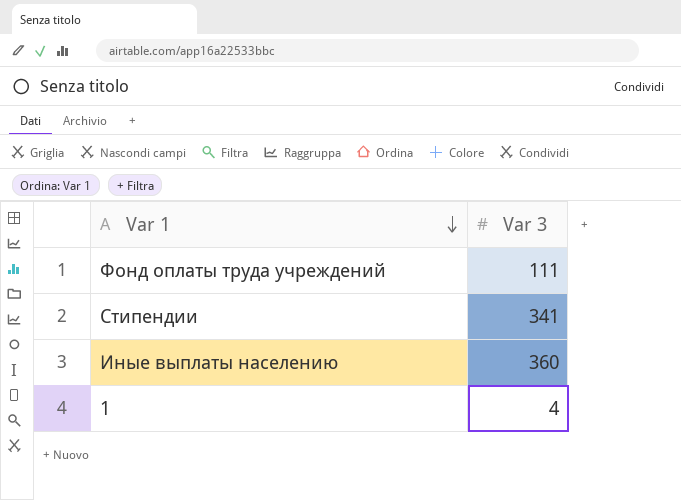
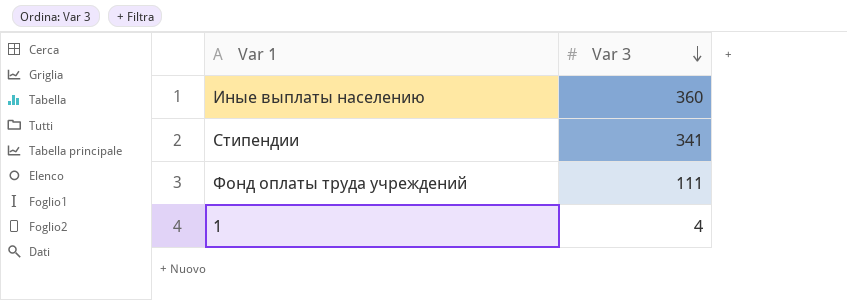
row order: Var 1 descending -> Var 3 descending

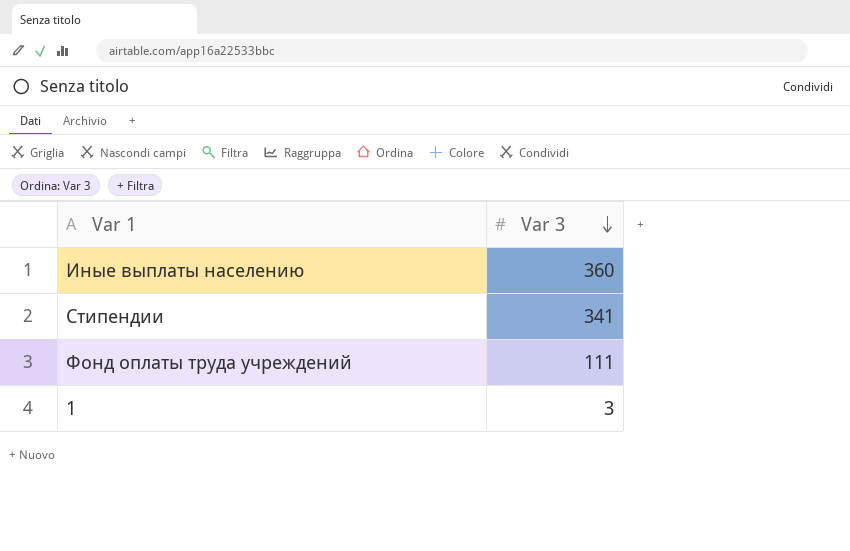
1 | Var 3: 4 -> 3

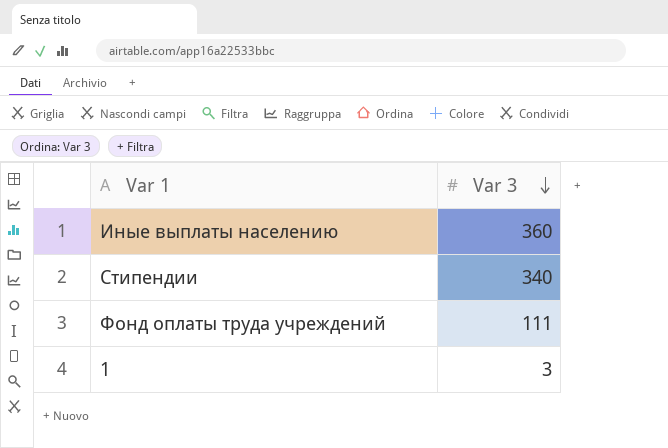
Стипендии | Var 3: 341 -> 340

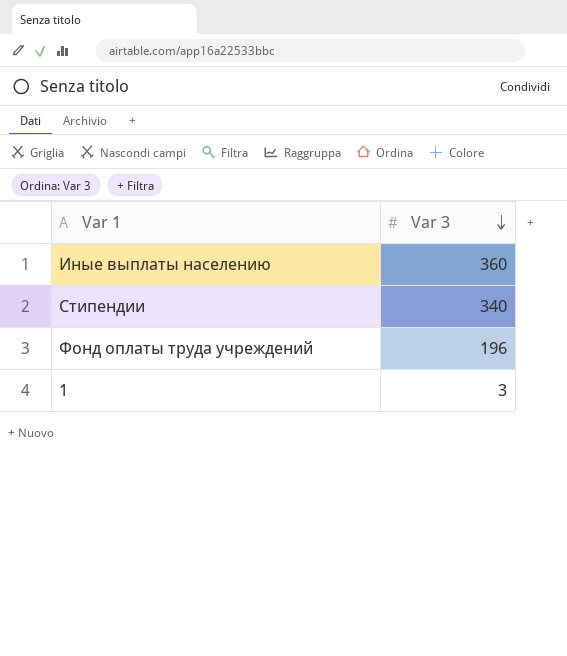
Фонд оплаты труда учреждений | Var 3: 111 -> 196

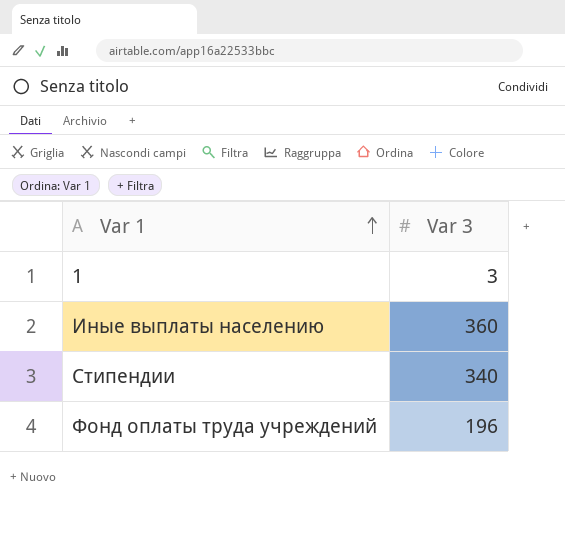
row order: Var 3 descending -> Var 1 ascending

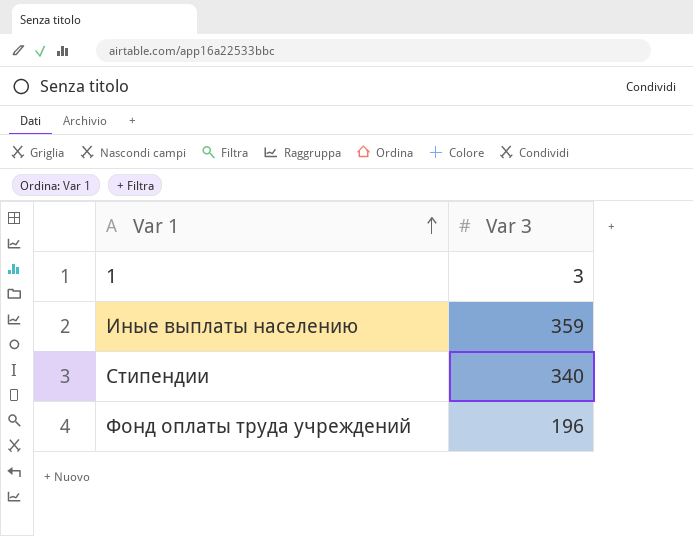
Иные выплаты населению | Var 3: 360 -> 359

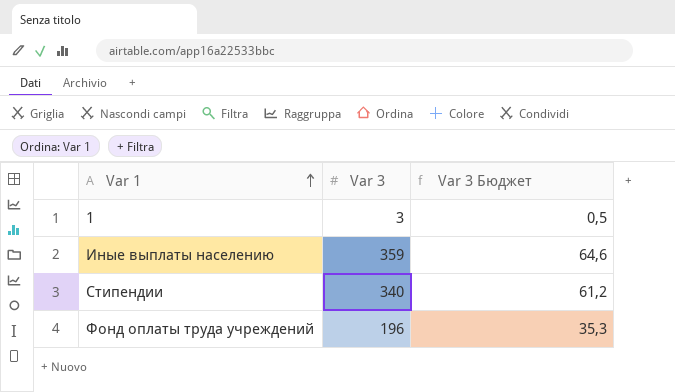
column Var 3 Бюджет | formula: none -> [Var 3] * 0,18

